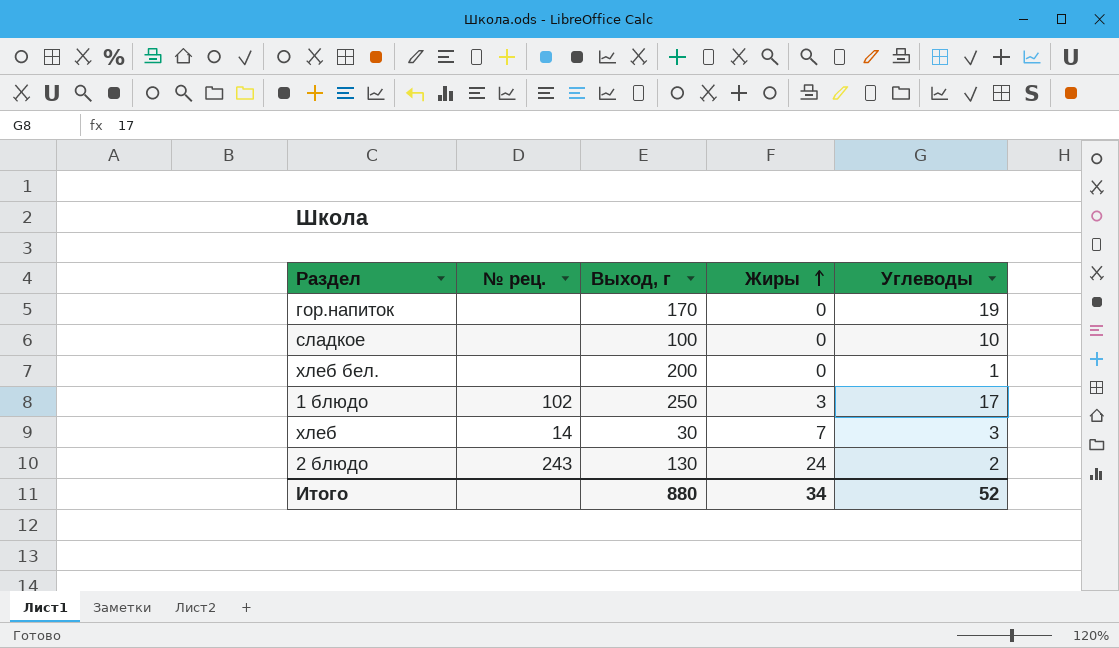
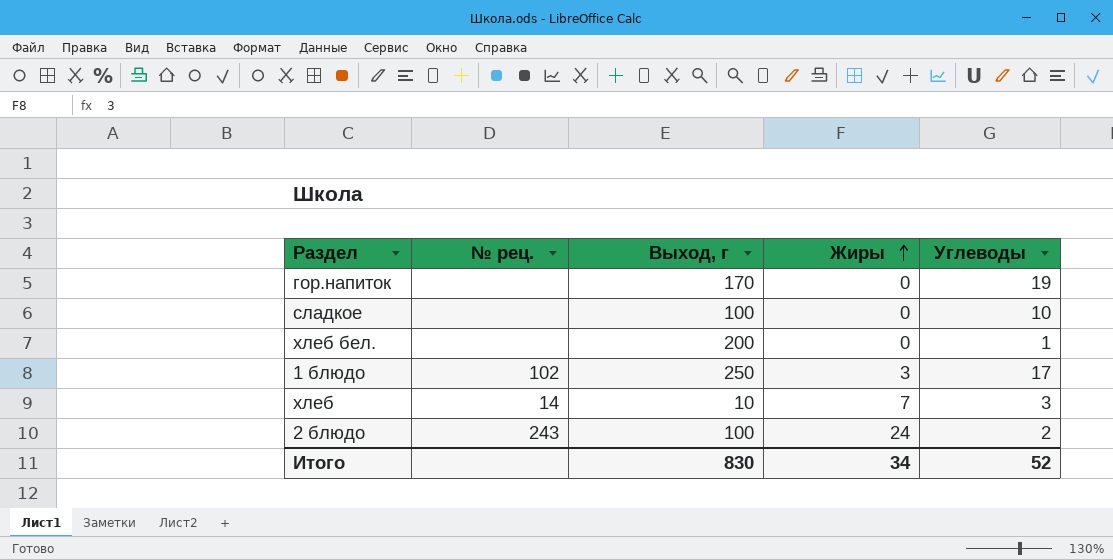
хлеб | Выход, г: 30 -> 10
2 блюдо | Выход, г: 130 -> 100
Итого | Выход, г: 880 -> 830

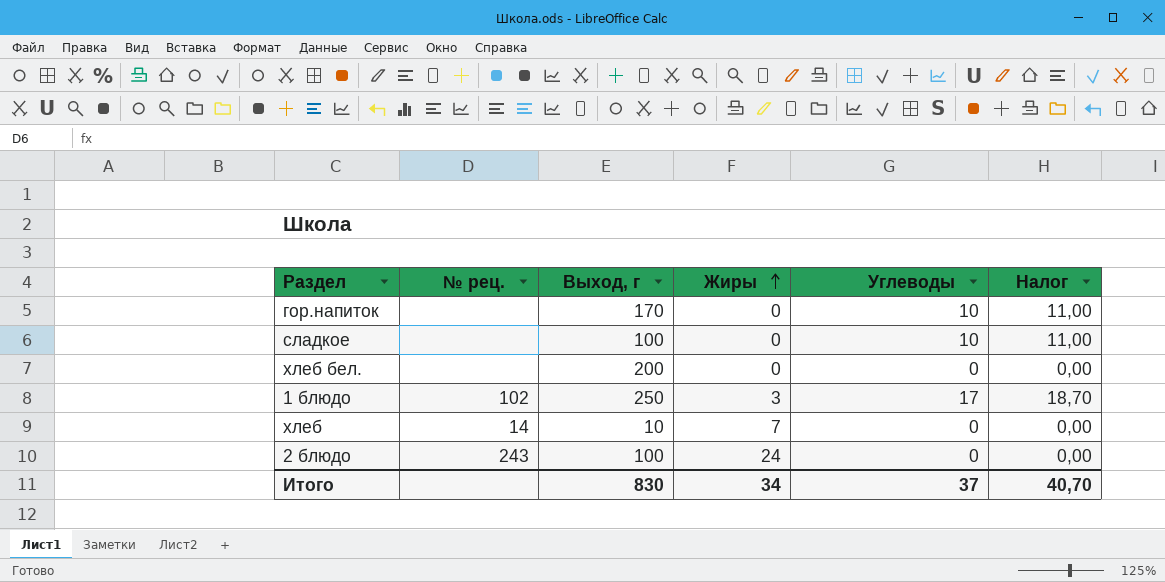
column Налог | formula: none -> [Углеводы] * 1,1
гор.напиток | Углеводы: 19 -> 10
хлеб бел. | Углеводы: 1 -> 0
хлеб | Углеводы: 3 -> 0
2 блюдо | Углеводы: 2 -> 0
Итого | Углеводы: 52 -> 37

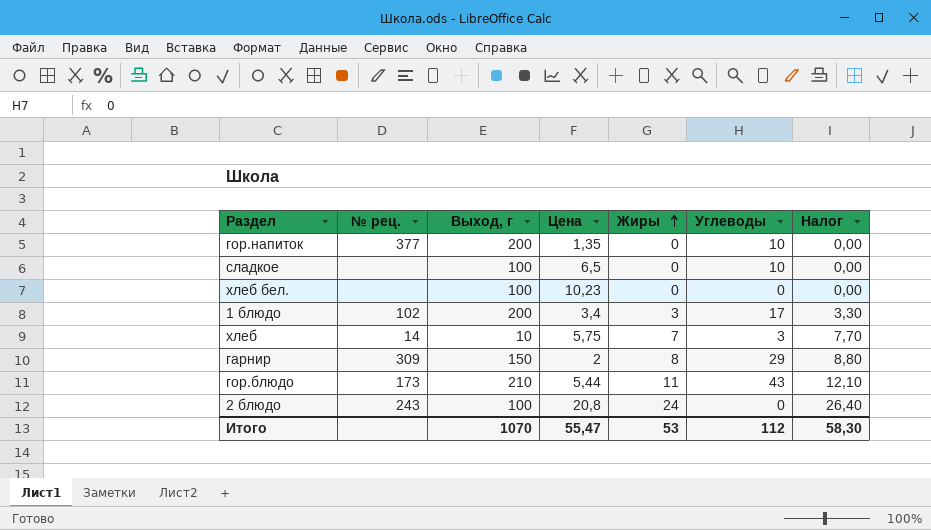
column Цена | position: none -> 4
column Налог | formula: [Углеводы] * 1,1 -> [Жиры] * 1,1
гор.напиток | № рец.: none -> 377
гор.напиток | Выход, г: 170 -> 200
хлеб бел. | Выход, г: 200 -> 100
1 блюдо | Выход, г: 250 -> 200
хлеб | Углеводы: 0 -> 3
row гарнир: none -> 309 | 150 | 2 | 8 | 29 | 8,80
row гор.блюдо: none -> 173 | 210 | 5,44 | 11 | 43 | 12,10
Итого | Выход, г: 830 -> 1070
Итого | Жиры: 34 -> 53
Итого | Углеводы: 37 -> 112
Итого | Налог: 40,70 -> 58,30

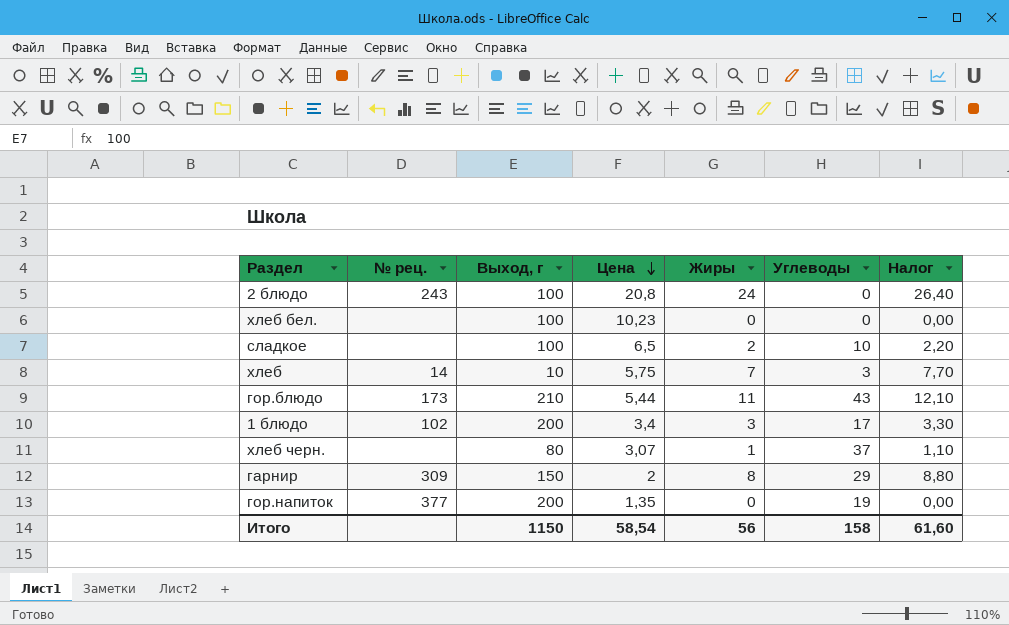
row order: Жиры ascending -> Цена descending
сладкое | Жиры: 0 -> 2
сладкое | Налог: 0,00 -> 2,20
row хлеб черн.: none -> none | 80 | 3,07 | 1 | 37 | 1,10
гор.напиток | Углеводы: 10 -> 19
Итого | Выход, г: 1070 -> 1150
Итого | Цена: 55,47 -> 58,54
Итого | Жиры: 53 -> 56
Итого | Углеводы: 112 -> 158
Итого | Налог: 58,30 -> 61,60

